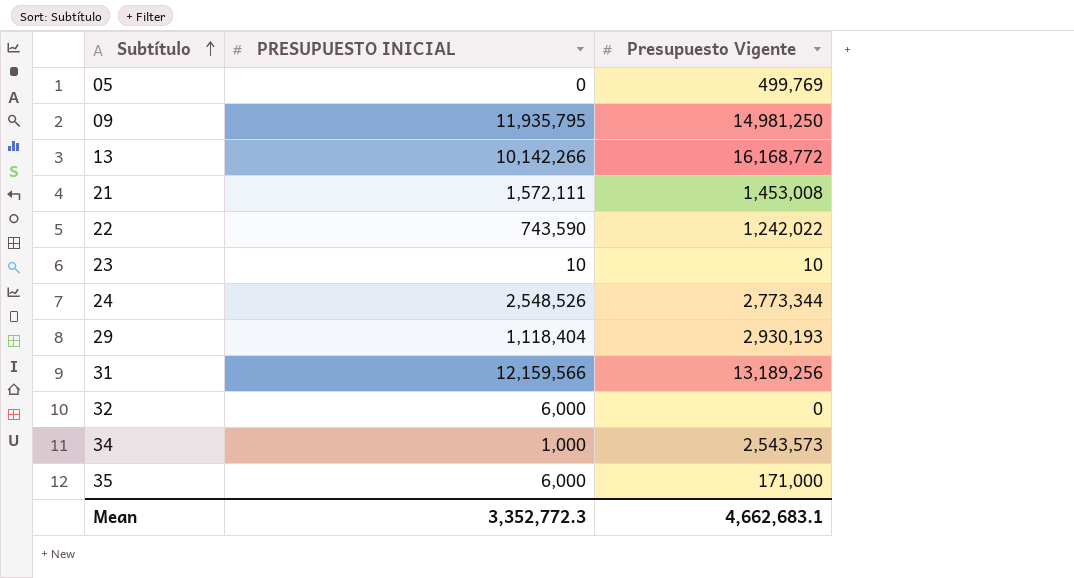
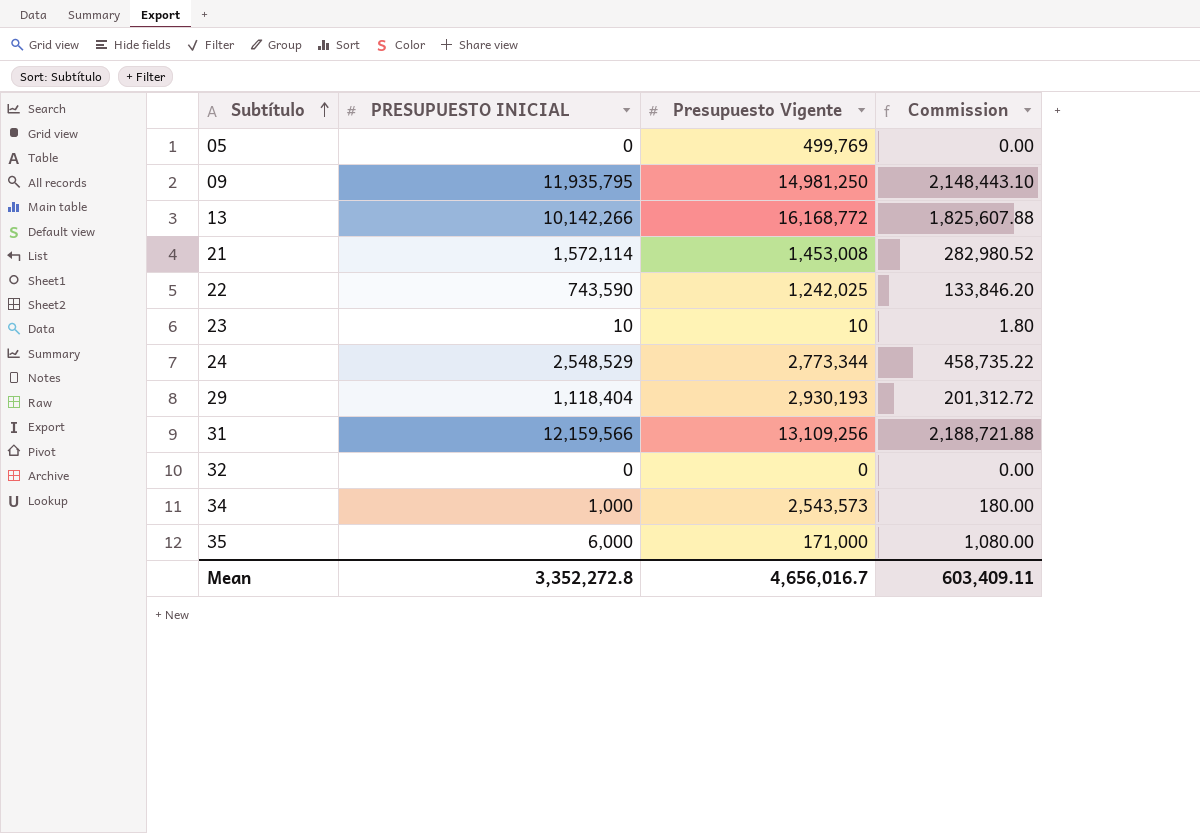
column Commission | formula: none -> [PRESUPUESTO INICIAL] * 0.18
21 | PRESUPUESTO INICIAL: 1,572,111 -> 1,572,114
22 | Presupuesto Vigente: 1,242,022 -> 1,242,025
24 | PRESUPUESTO INICIAL: 2,548,526 -> 2,548,529
31 | Presupuesto Vigente: 13,189,256 -> 13,109,256
32 | PRESUPUESTO INICIAL: 6,000 -> 0
Mean | PRESUPUESTO INICIAL: 3,352,772.3 -> 3,352,272.8
Mean | Presupuesto Vigente: 4,662,683.1 -> 4,656,016.7

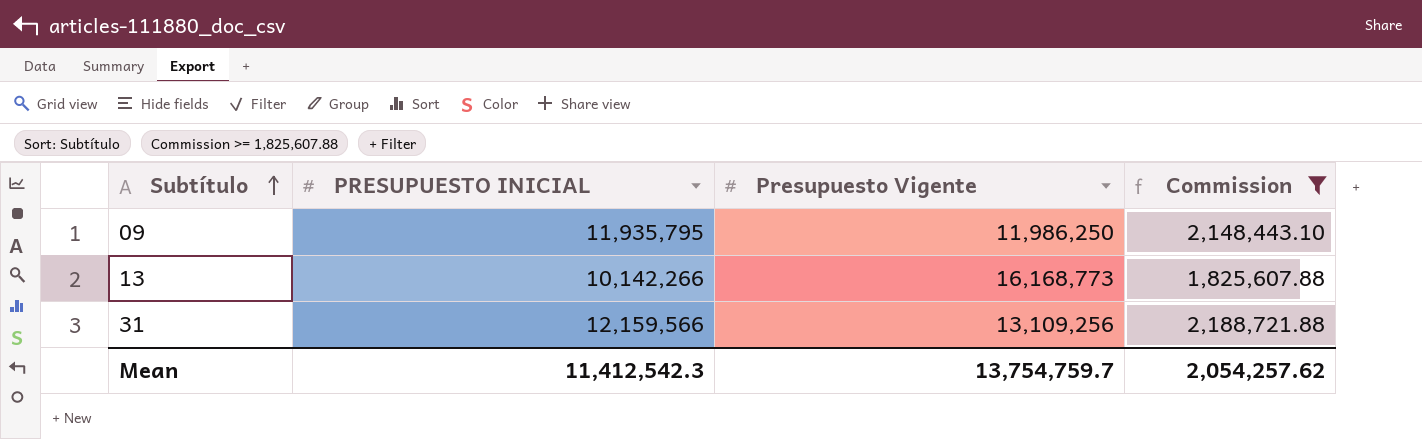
filter: none -> Commission >= 1,825,607.88
09 | Presupuesto Vigente: 14,981,250 -> 11,986,250
13 | Presupuesto Vigente: 16,168,772 -> 16,168,773
Mean | PRESUPUESTO INICIAL: 3,352,272.8 -> 11,412,542.3
Mean | Presupuesto Vigente: 4,656,016.7 -> 13,754,759.7
Mean | Commission: 603,409.11 -> 2,054,257.62

